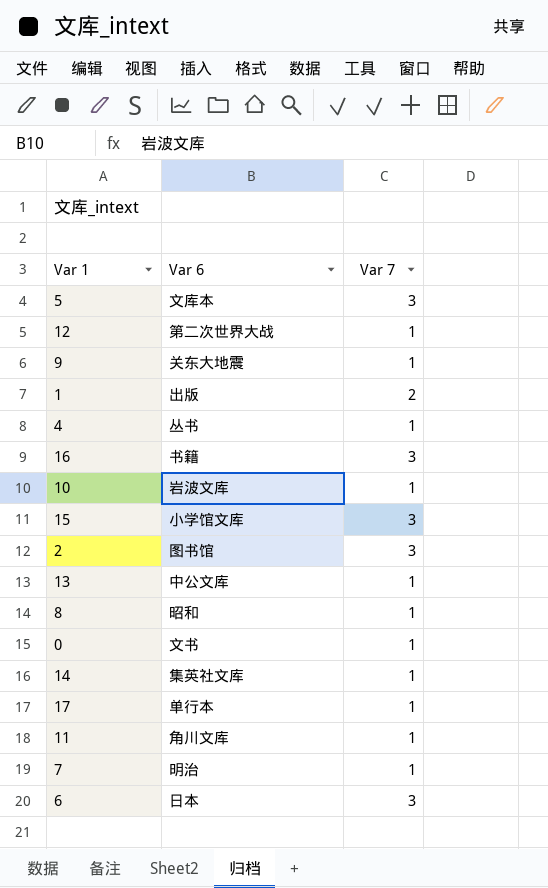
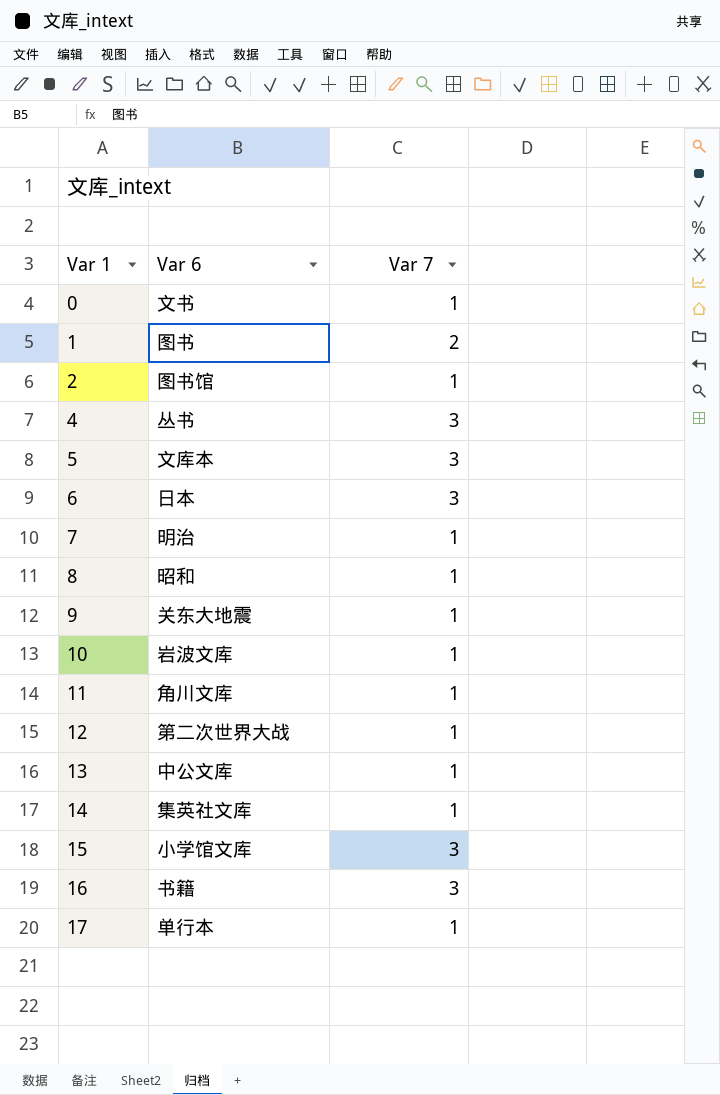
row order: none -> Var 1 ascending
1 | Var 6: 出版 -> 图书
2 | Var 7: 3 -> 1
4 | Var 7: 1 -> 3

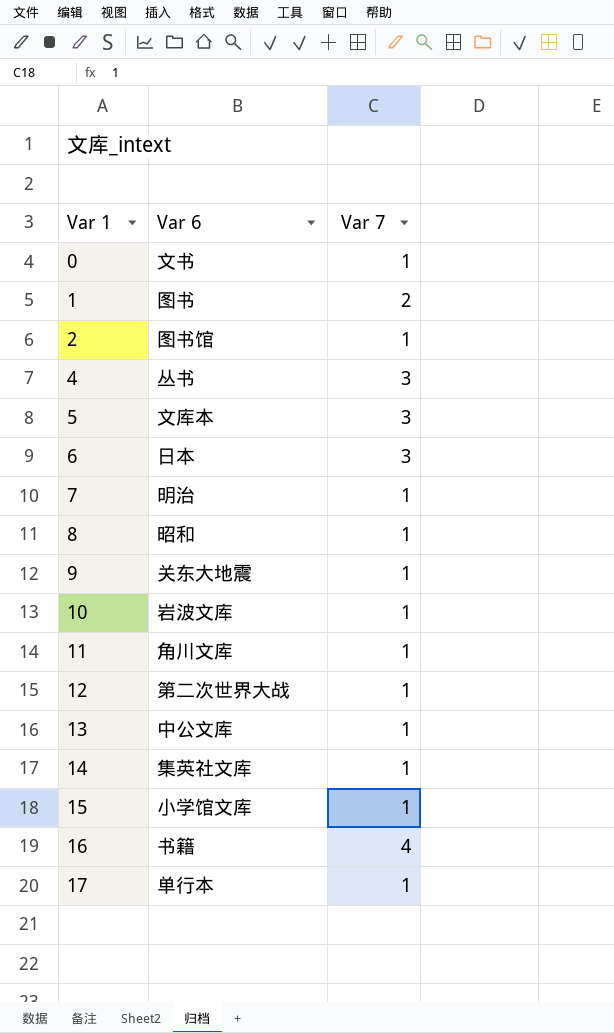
15 | Var 7: 3 -> 1
16 | Var 7: 3 -> 4

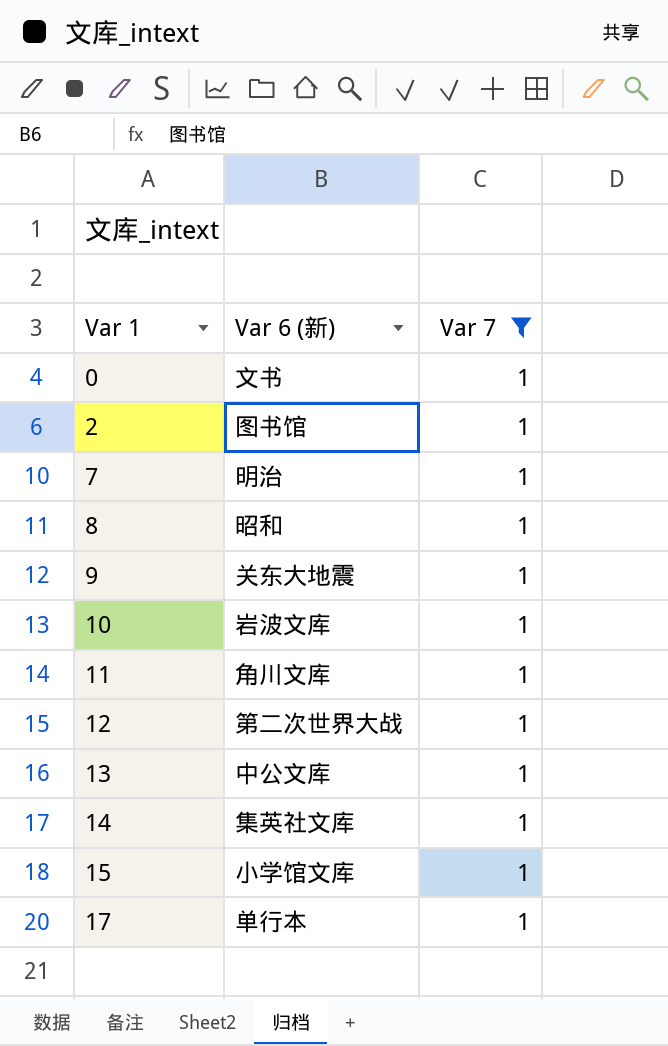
filter: none -> Var 7 = 1
column name: Var 6 -> Var 6 (新)

